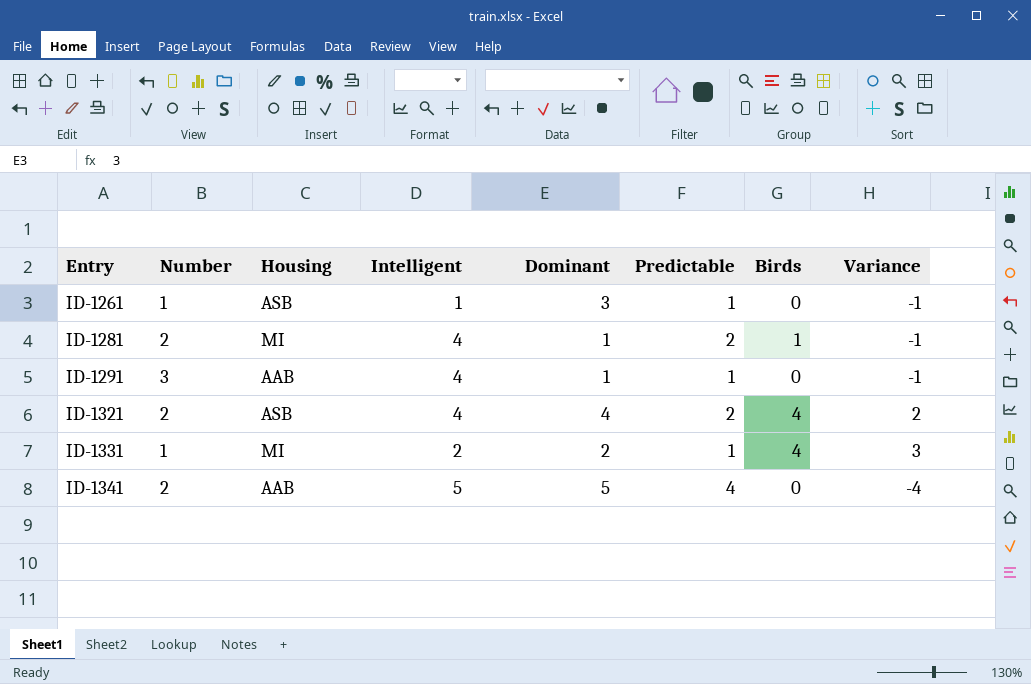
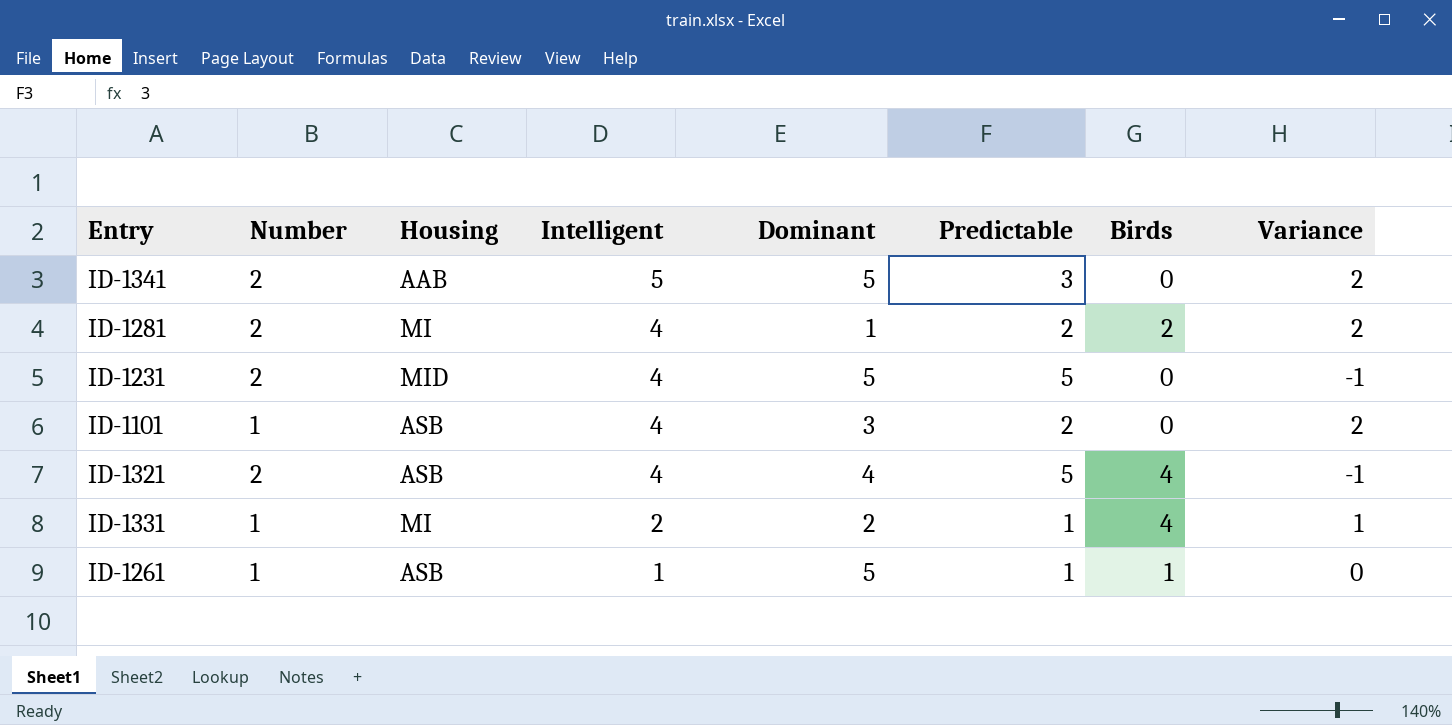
row order: Entry ascending -> Intelligent descending
column Variance | formula: [Birds] - [Predictable] -> [Intelligent] - [Predictable]
row ID-1291: 3 | AAB | 4 | 1 | 1 | 0 | -1 -> none
ID-1341 | Predictable: 4 -> 3
ID-1281 | Birds: 1 -> 2
row ID-1231: none -> 2 | MID | 4 | 5 | 5 | 0 | -1
row ID-1101: none -> 1 | ASB | 4 | 3 | 2 | 0 | 2
ID-1321 | Predictable: 2 -> 5
ID-1261 | Dominant: 3 -> 5
ID-1261 | Birds: 0 -> 1

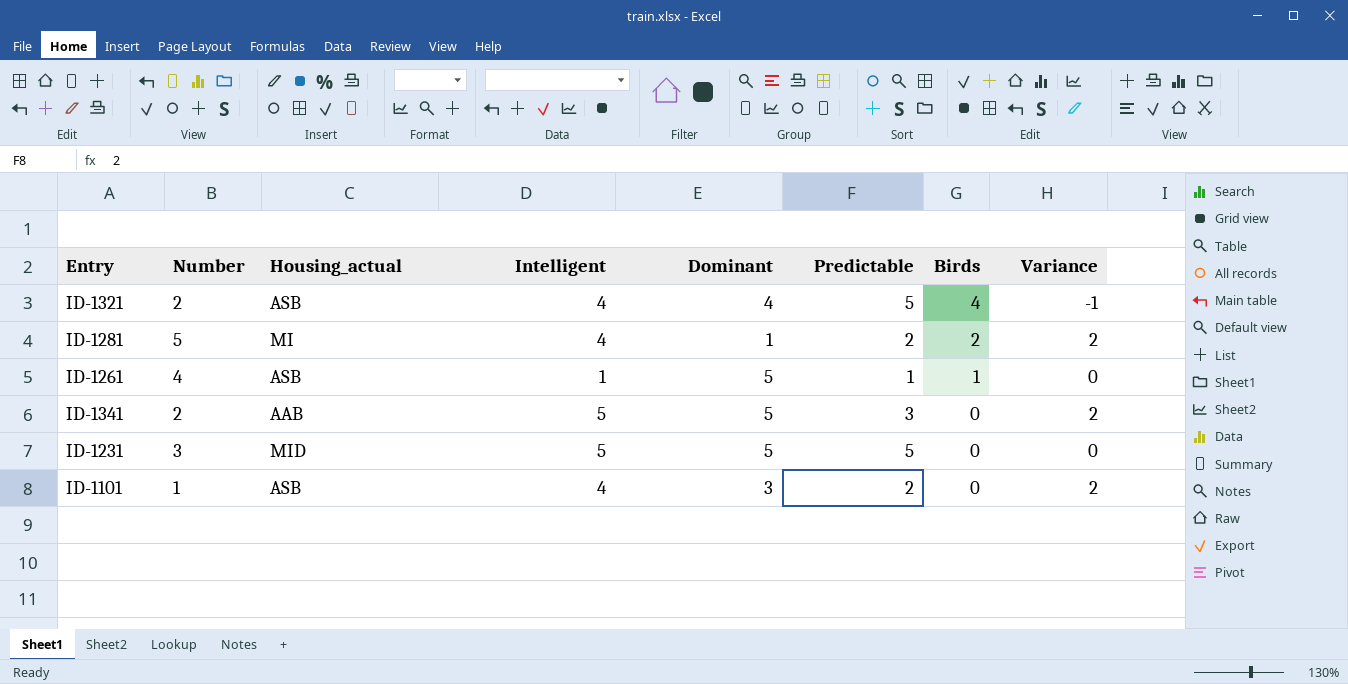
row order: Intelligent descending -> Birds descending
column name: Housing -> Housing_actual
row ID-1331: 1 | MI | 2 | 2 | 1 | 4 | 1 -> none
ID-1281 | Number: 2 -> 5
ID-1261 | Number: 1 -> 4
ID-1231 | Number: 2 -> 3
ID-1231 | Intelligent: 4 -> 5
ID-1231 | Variance: -1 -> 0

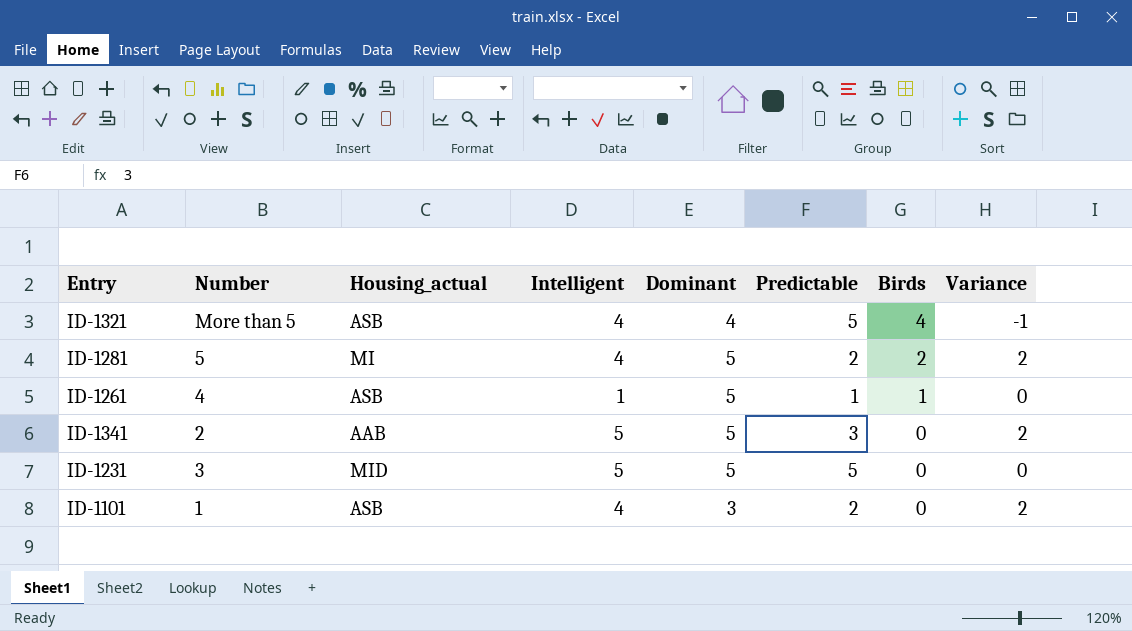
ID-1321 | Number: 2 -> More than 5
ID-1281 | Dominant: 1 -> 5

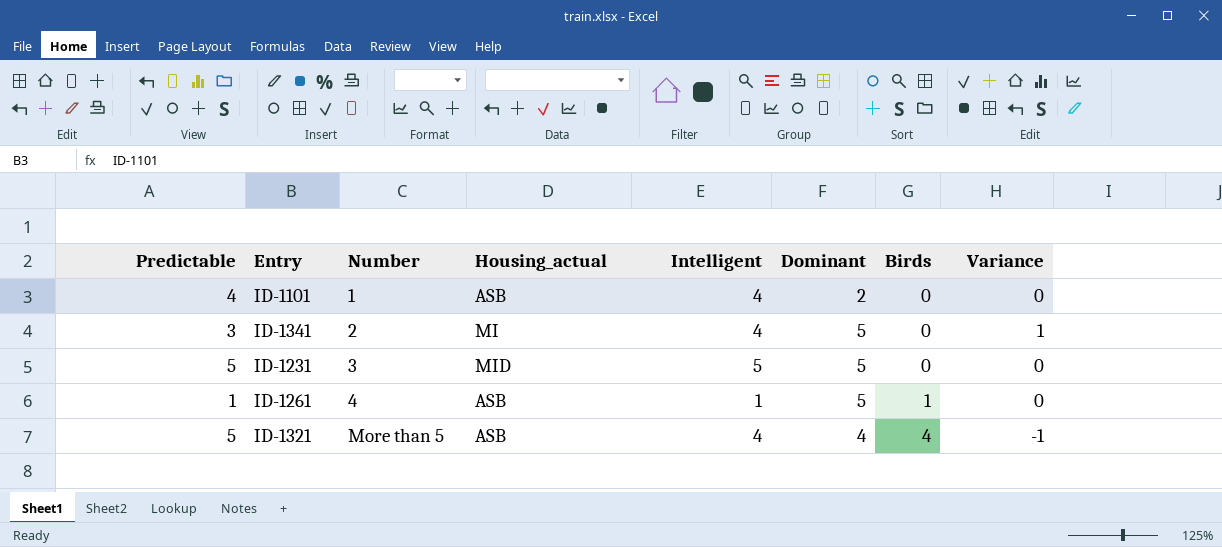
row order: Birds descending -> Number ascending
column Predictable | position: 6 -> 1
row ID-1281: 5 | MI | 4 | 5 | 2 | 2 | 2 -> none
ID-1101 | Predictable: 2 -> 4
ID-1101 | Dominant: 3 -> 2
ID-1101 | Variance: 2 -> 0
ID-1341 | Housing_actual: AAB -> MI
ID-1341 | Intelligent: 5 -> 4
ID-1341 | Variance: 2 -> 1

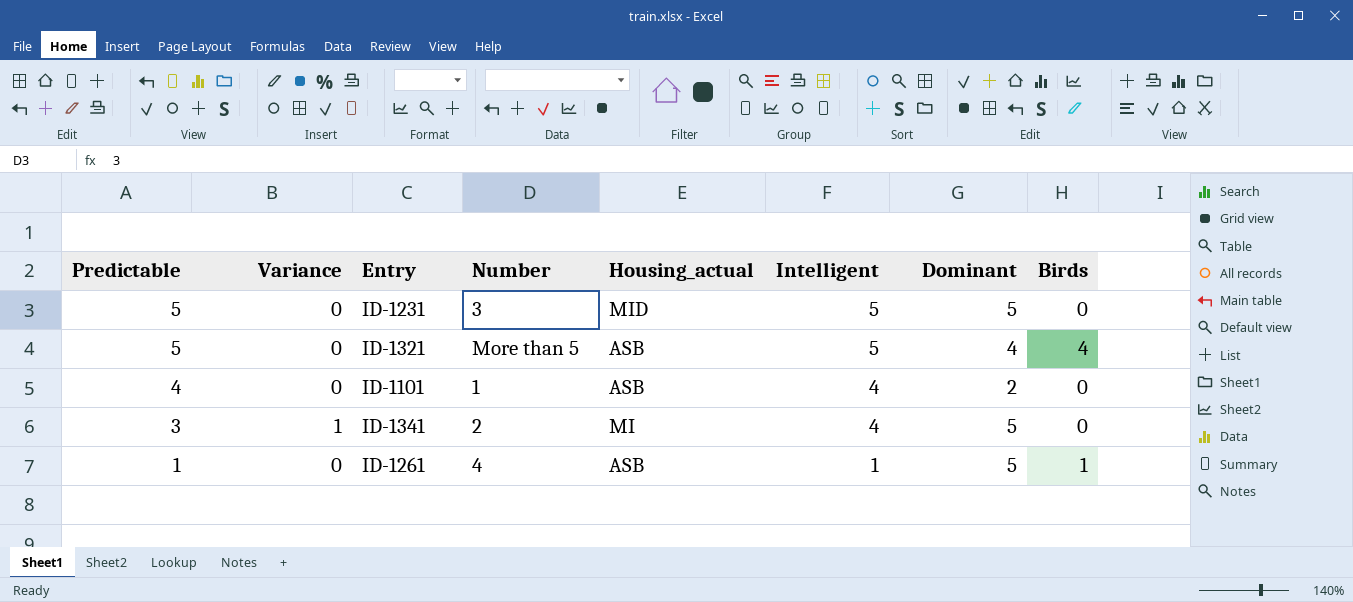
row order: Number ascending -> Predictable descending
column Variance | position: 8 -> 2
ID-1321 | Variance: -1 -> 0
ID-1321 | Intelligent: 4 -> 5

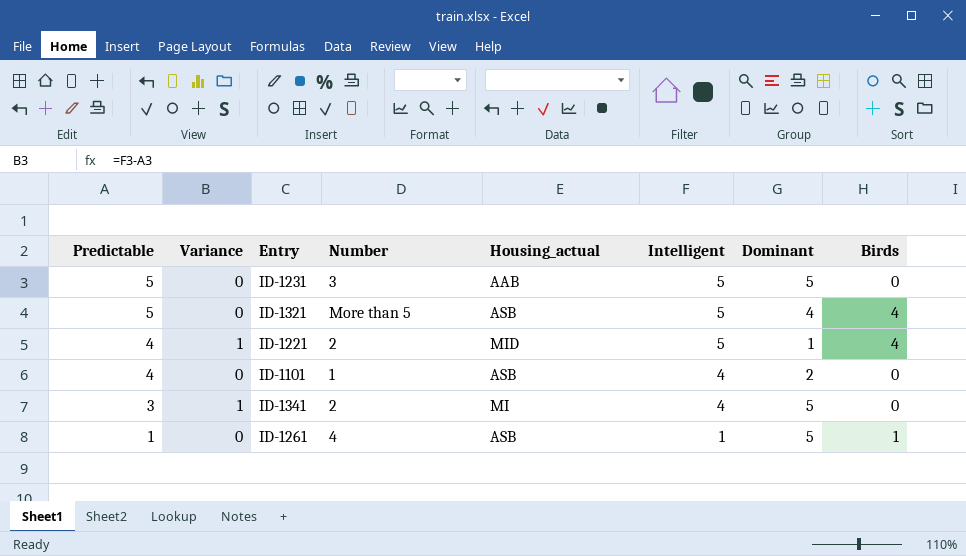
ID-1231 | Housing_actual: MID -> AAB
row ID-1221: none -> 4 | 1 | 2 | MID | 5 | 1 | 4

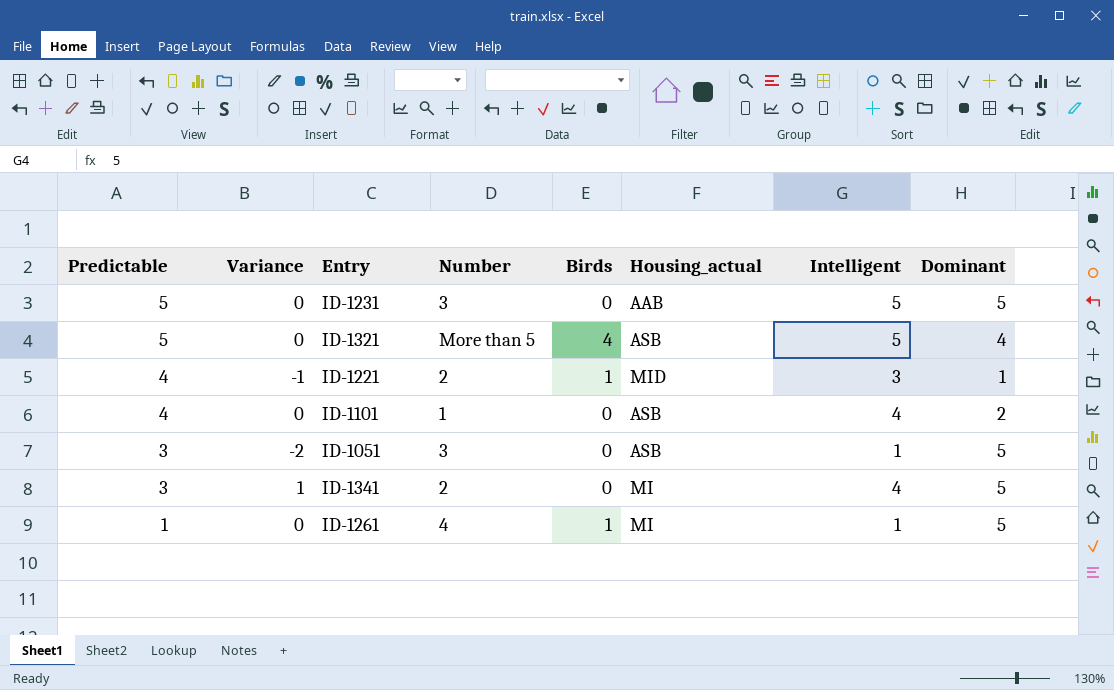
column Birds | position: 8 -> 5
ID-1221 | Variance: 1 -> -1
ID-1221 | Birds: 4 -> 1
ID-1221 | Intelligent: 5 -> 3
row ID-1051: none -> 3 | -2 | 3 | 0 | ASB | 1 | 5
ID-1261 | Housing_actual: ASB -> MI

